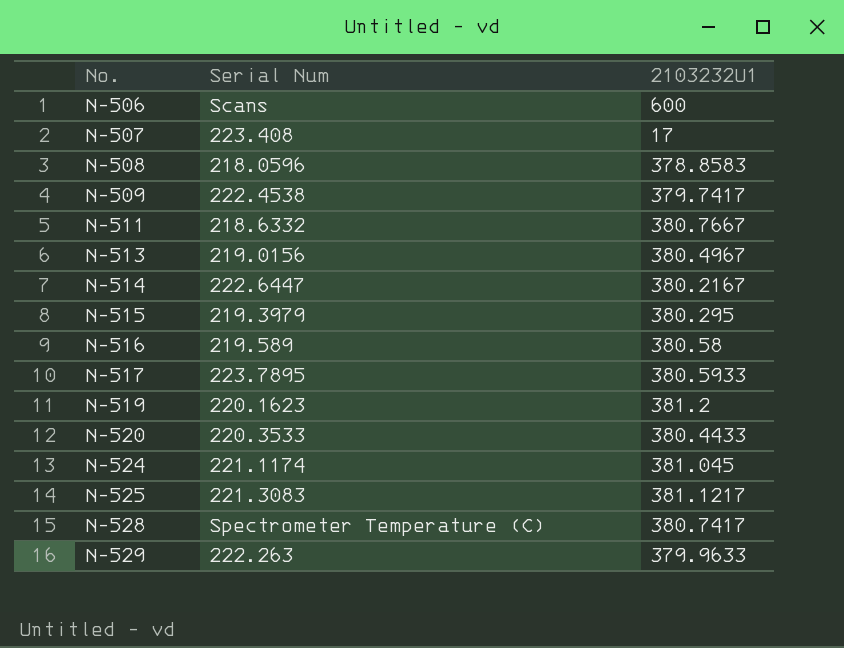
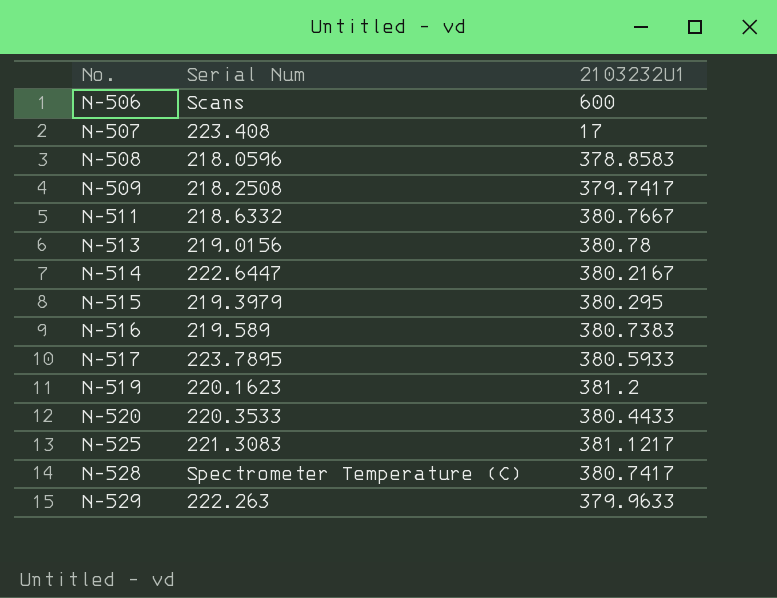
row N-524: 221.1174 | 381.045 -> none
N-509 | Serial Num: 222.4538 -> 218.2508
N-513 | 2103232U1: 380.4967 -> 380.78
N-516 | 2103232U1: 380.58 -> 380.7383

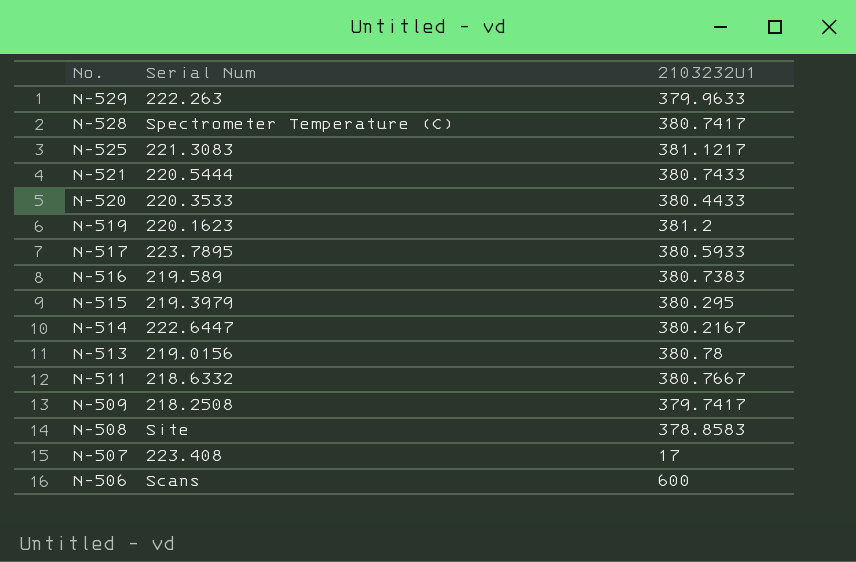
row order: No. ascending -> No. descending
row N-521: none -> 220.5444 | 380.7433
N-508 | Serial Num: 218.0596 -> Site

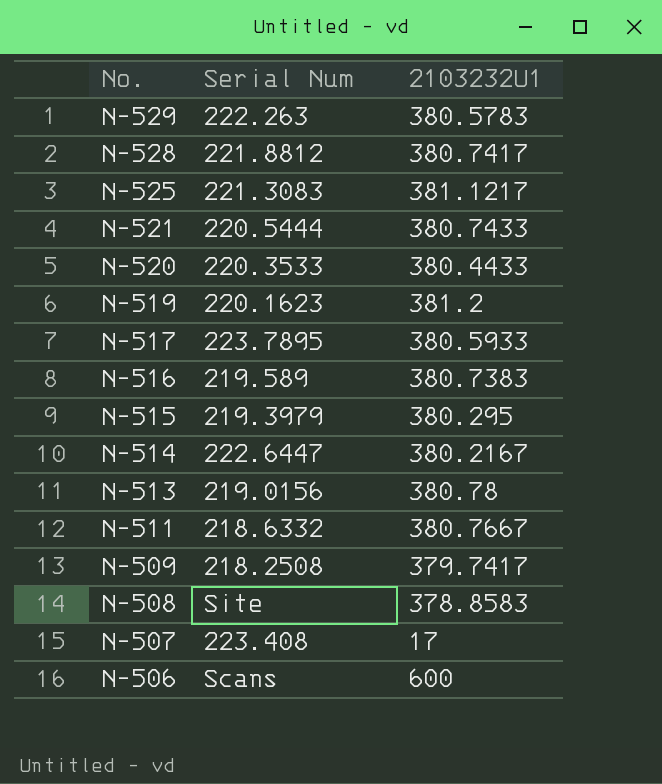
N-529 | 2103232U1: 379.9633 -> 380.5783
N-528 | Serial Num: Spectrometer Temperature (C) -> 221.8812

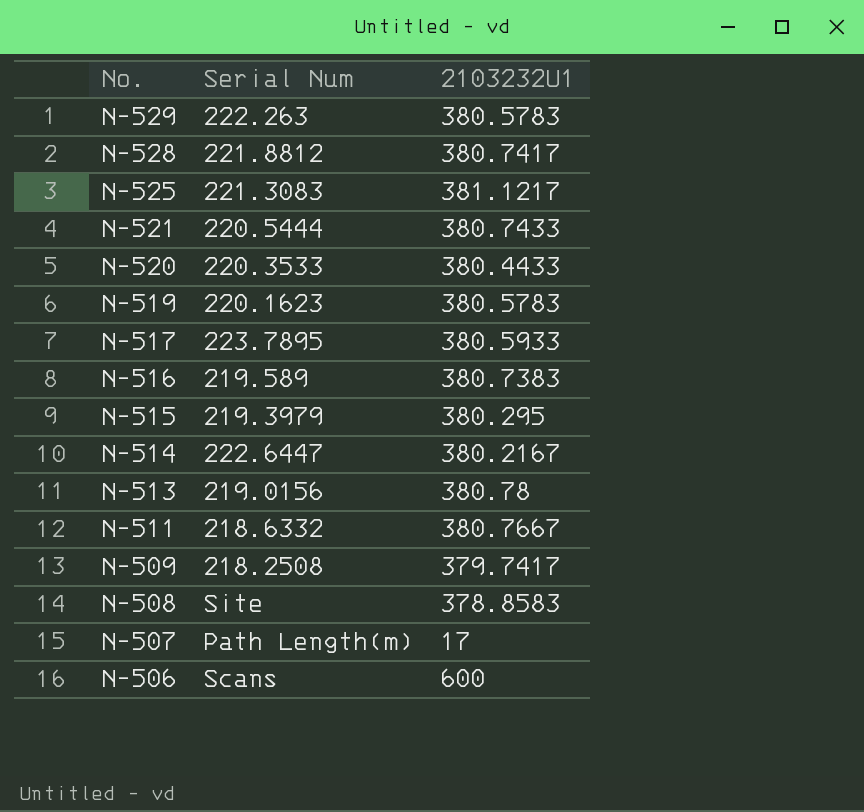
N-519 | 2103232U1: 381.2 -> 380.5783
N-507 | Serial Num: 223.408 -> Path Length(m)

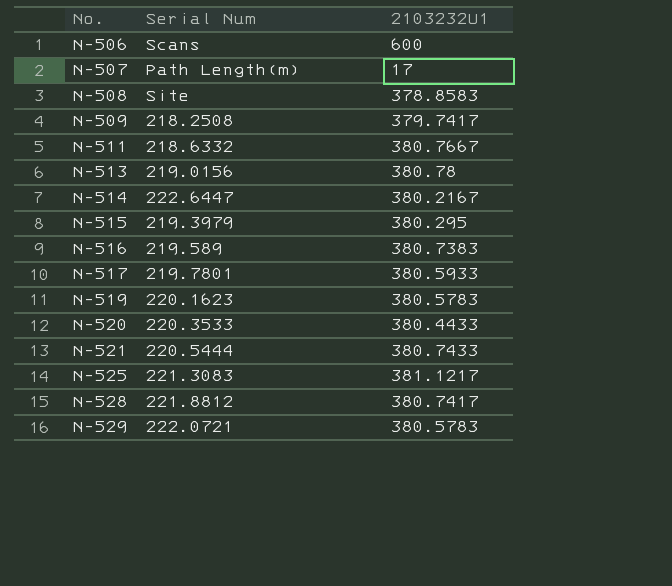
row order: No. descending -> No. ascending
N-517 | Serial Num: 223.7895 -> 219.7801
N-529 | Serial Num: 222.263 -> 222.0721

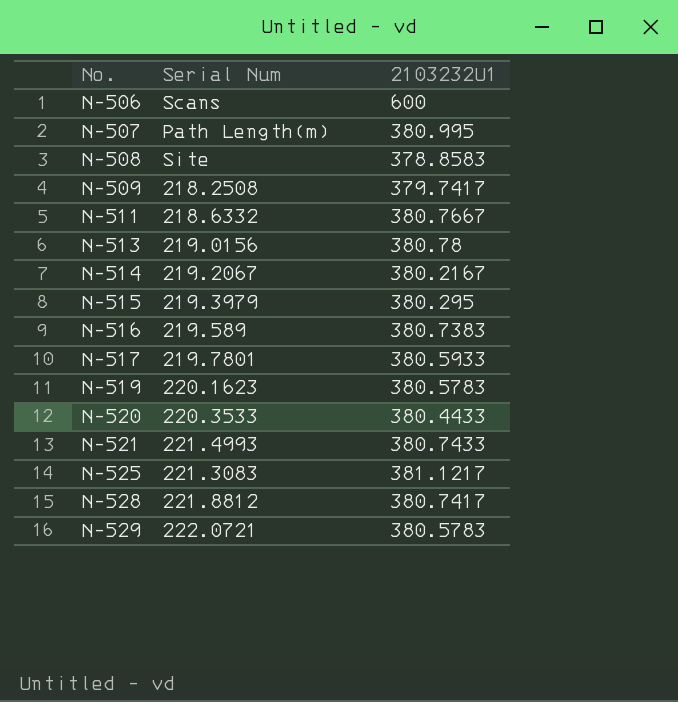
N-507 | 2103232U1: 17 -> 380.995
N-514 | Serial Num: 222.6447 -> 219.2067
N-521 | Serial Num: 220.5444 -> 221.4993

